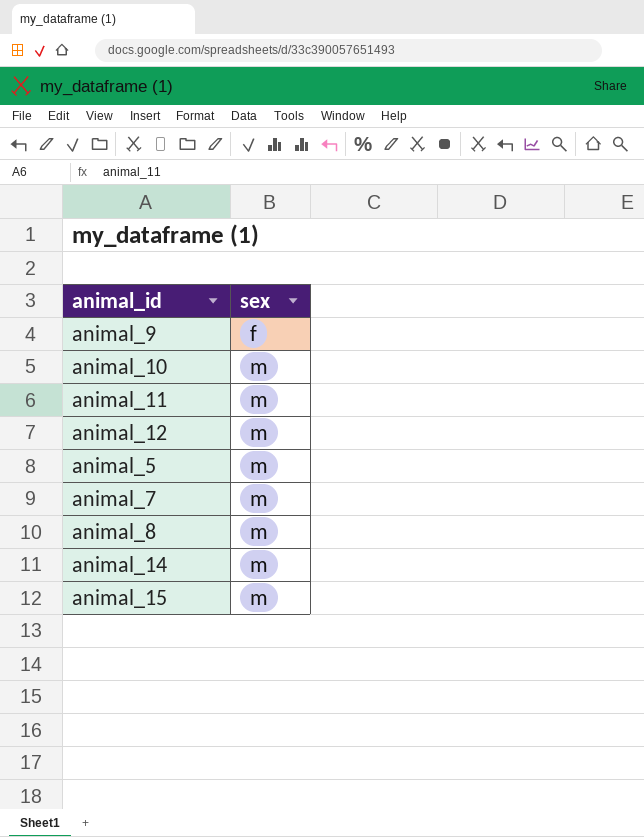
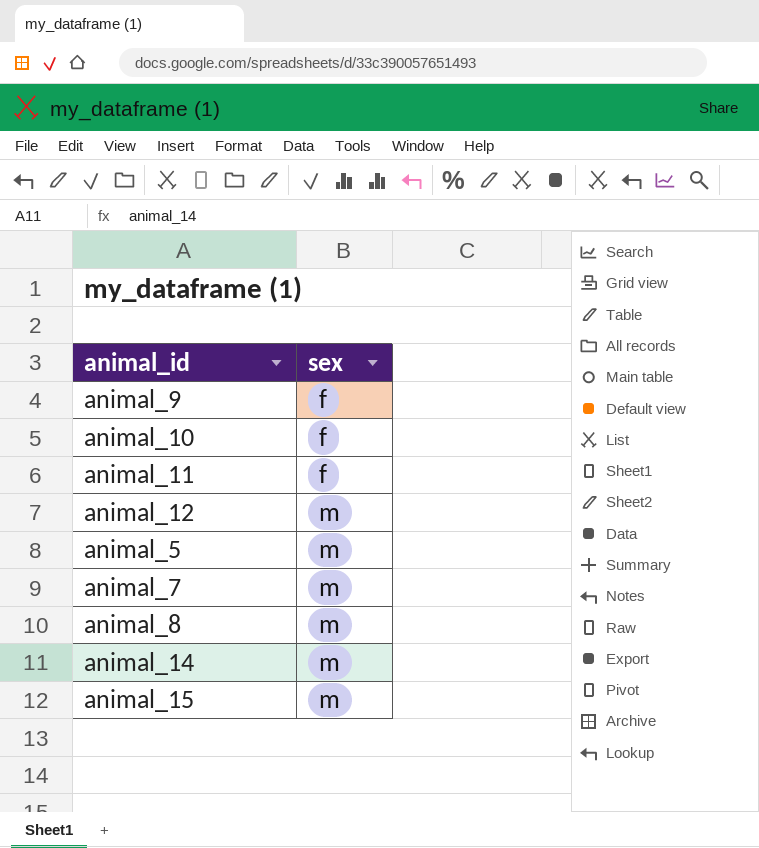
animal_10 | sex: m -> f
animal_11 | sex: m -> f

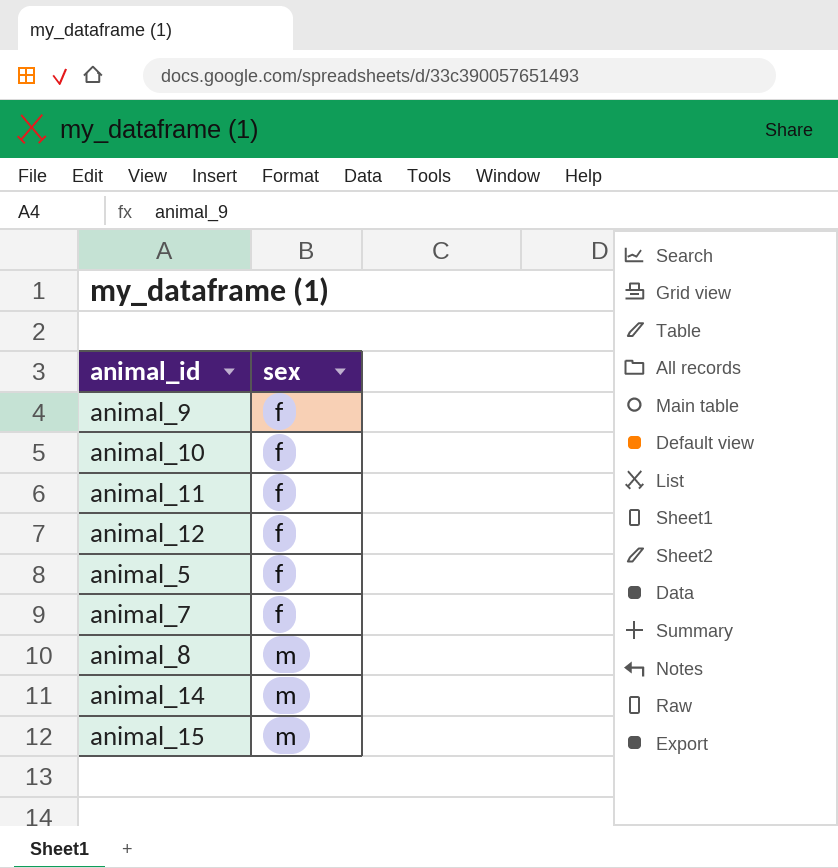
animal_12 | sex: m -> f
animal_5 | sex: m -> f
animal_7 | sex: m -> f

